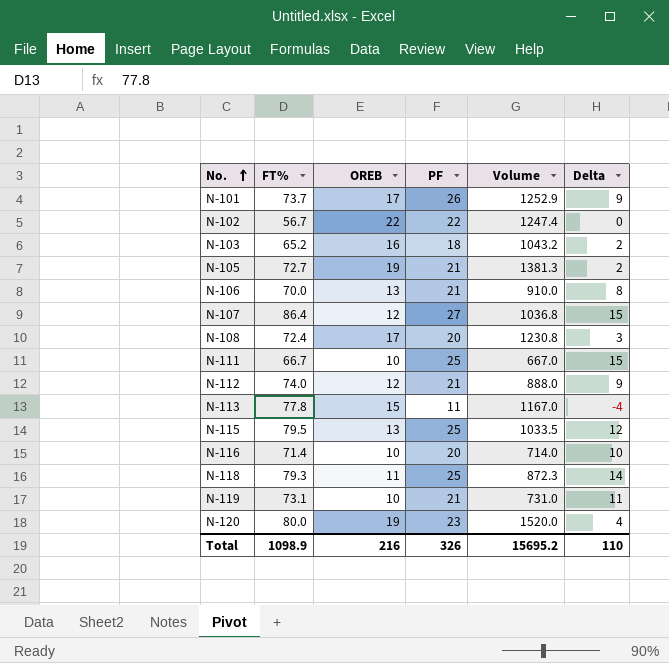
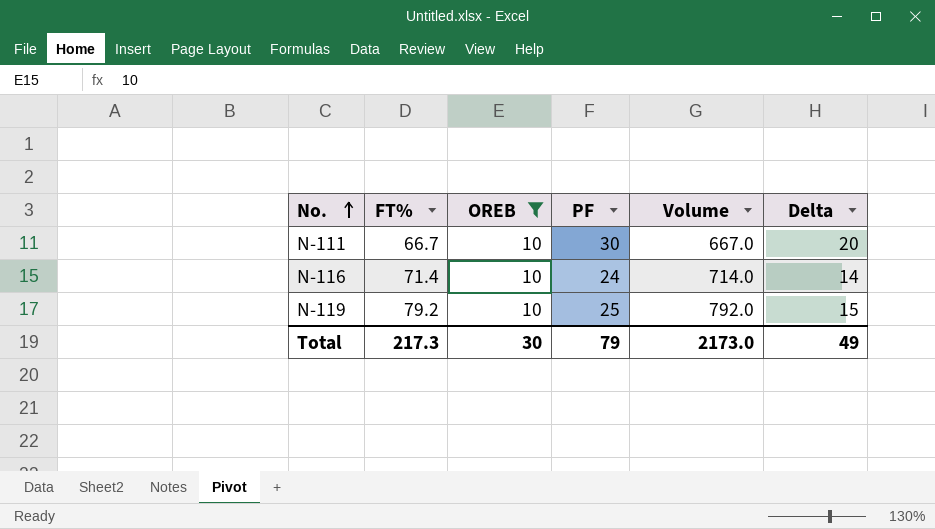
filter: none -> OREB = 10
N-111 | PF: 25 -> 30
N-111 | Delta: 15 -> 20
N-116 | PF: 20 -> 24
N-116 | Delta: 10 -> 14
N-119 | FT%: 73.1 -> 79.2
N-119 | PF: 21 -> 25
N-119 | Volume: 731.0 -> 792.0
N-119 | Delta: 11 -> 15
Total | FT%: 1098.9 -> 217.3
Total | OREB: 216 -> 30
Total | PF: 326 -> 79
Total | Volume: 15695.2 -> 2173.0
Total | Delta: 110 -> 49

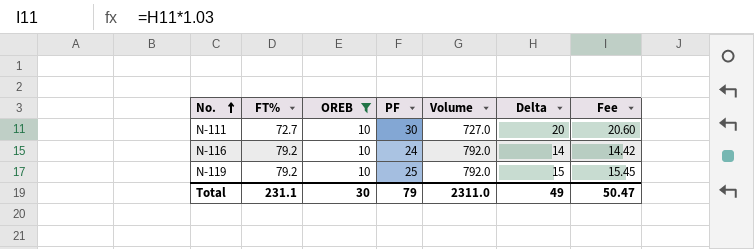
column Fee | formula: none -> [Delta] * 1.03
N-111 | FT%: 66.7 -> 72.7
N-111 | Volume: 667.0 -> 727.0
N-116 | FT%: 71.4 -> 79.2
N-116 | Volume: 714.0 -> 792.0
Total | FT%: 217.3 -> 231.1
Total | Volume: 2173.0 -> 2311.0

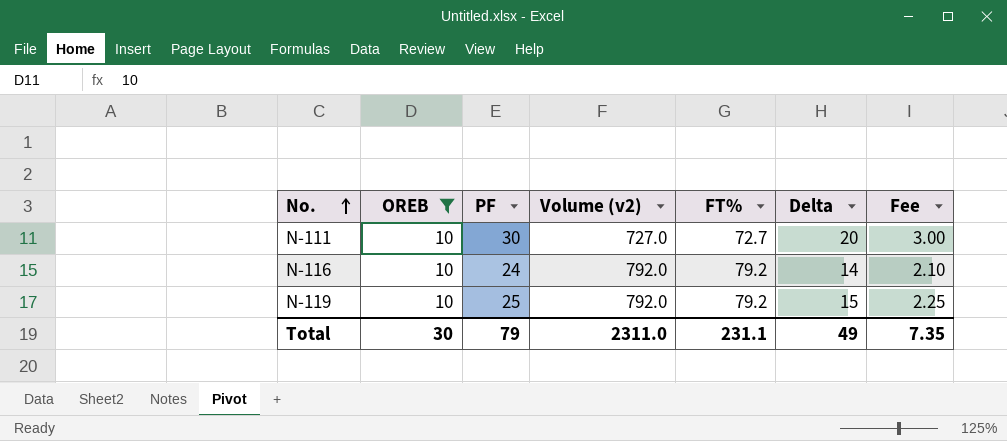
column name: Volume -> Volume (v2)
column FT% | position: 2 -> 5
column Fee | formula: [Delta] * 1.03 -> [Delta] * 0.15
Total | Fee: 50.47 -> 7.35

